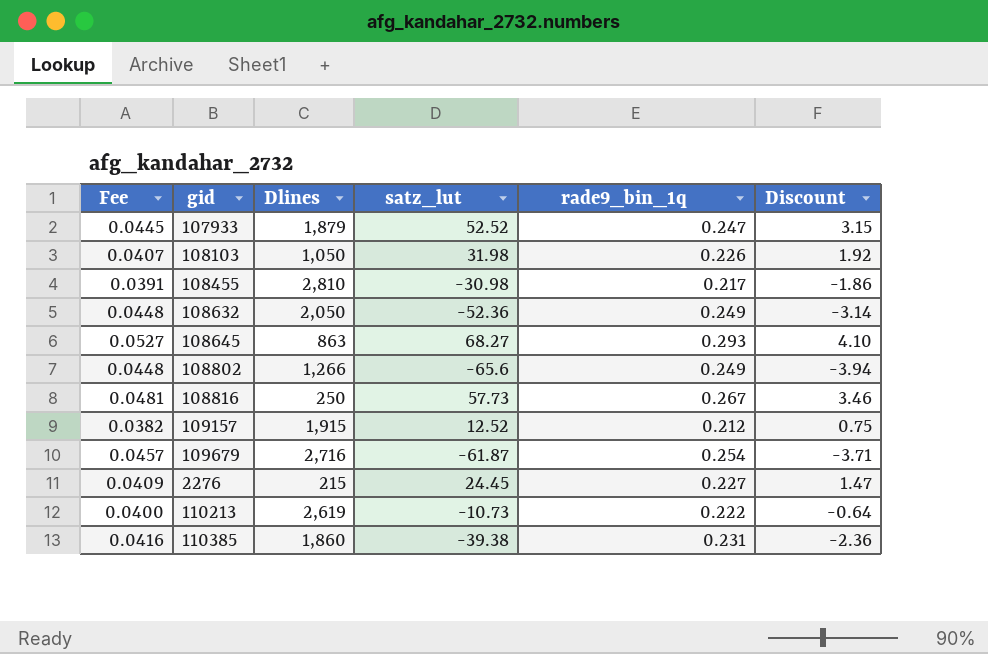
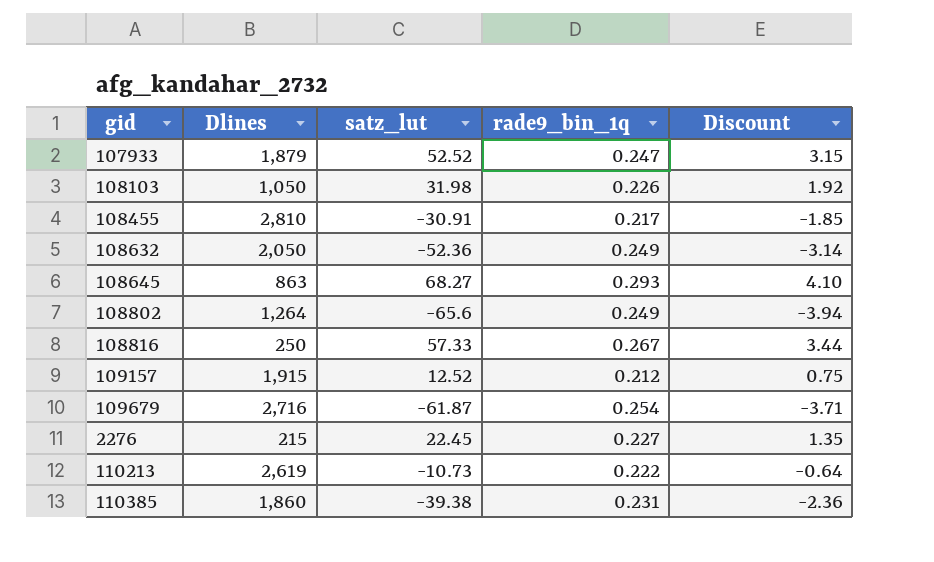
column Fee | formula: [rade9_bin_1q] * 0.18 -> none
108455 | satz_lut: -30.98 -> -30.91
108455 | Discount: -1.86 -> -1.85
108802 | Dlines: 1,266 -> 1,264
108816 | satz_lut: 57.73 -> 57.33
108816 | Discount: 3.46 -> 3.44
2276 | satz_lut: 24.45 -> 22.45
2276 | Discount: 1.47 -> 1.35

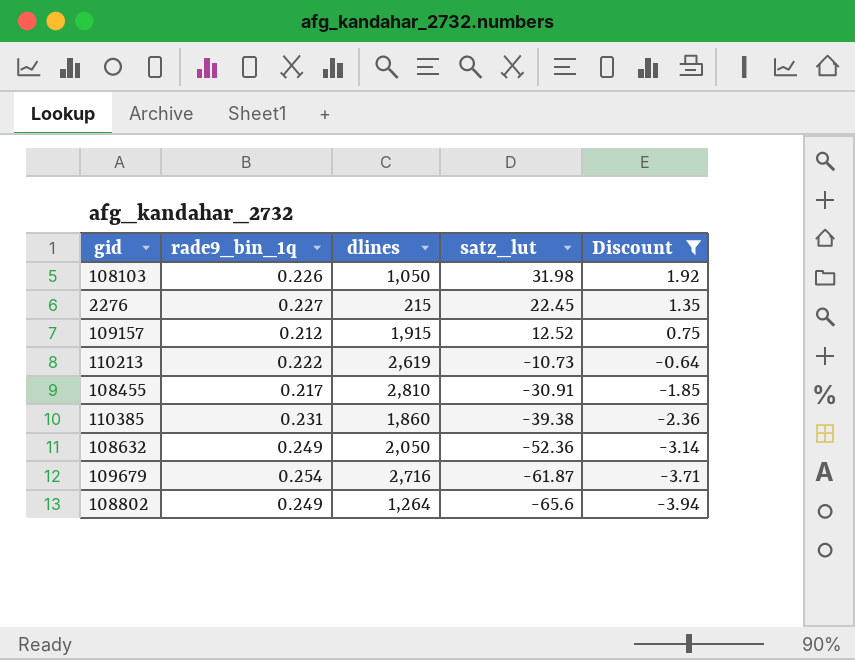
filter: none -> Discount <= 1.92
row order: none -> satz_lut descending
column rade9_bin_1q | position: 4 -> 2
column name: Dlines -> dlines

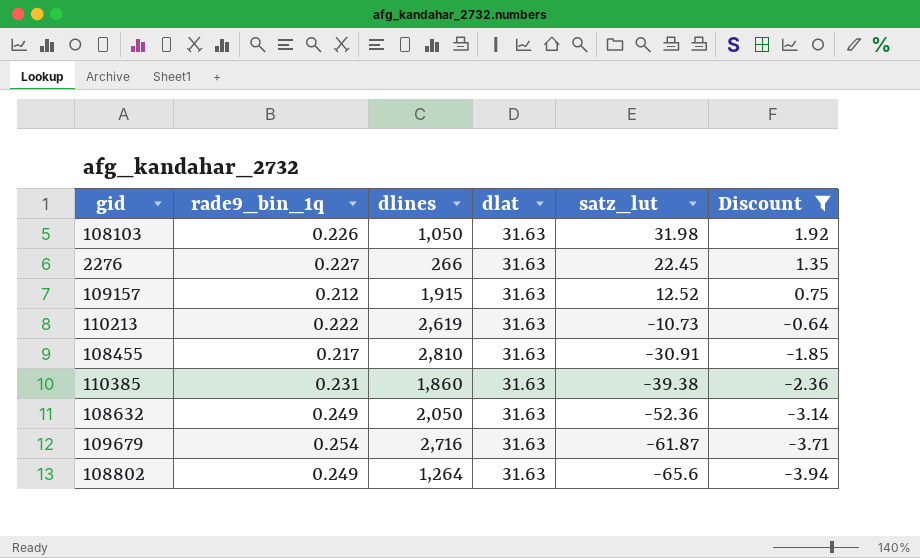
column dlat | position: none -> 4
2276 | dlines: 215 -> 266

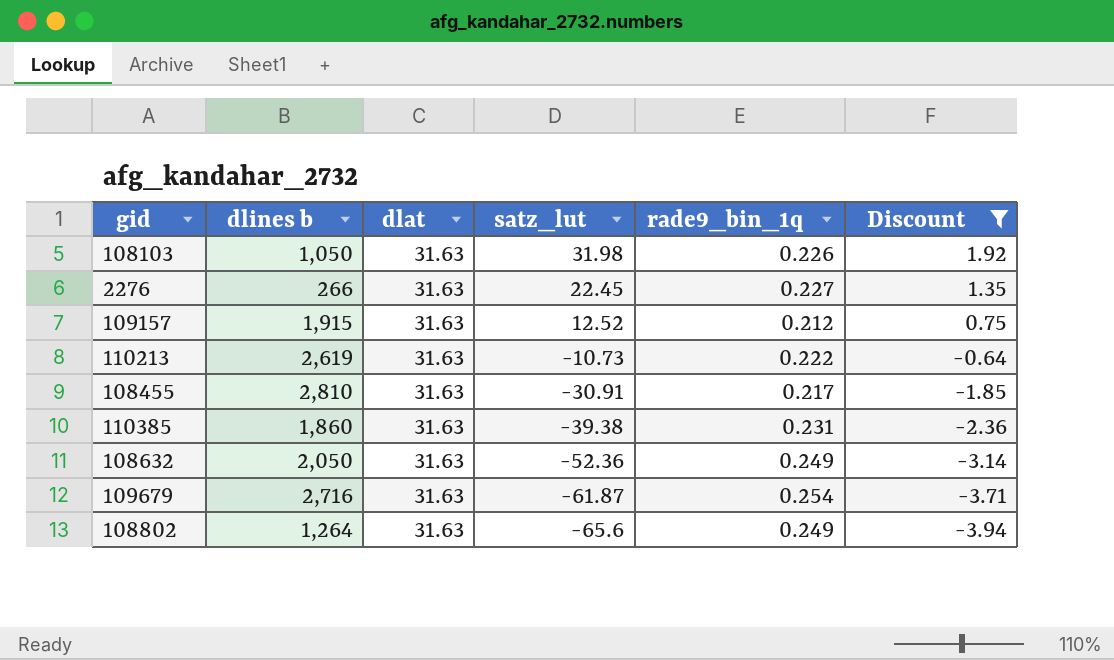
column name: dlines -> dlines b
column rade9_bin_1q | position: 2 -> 5

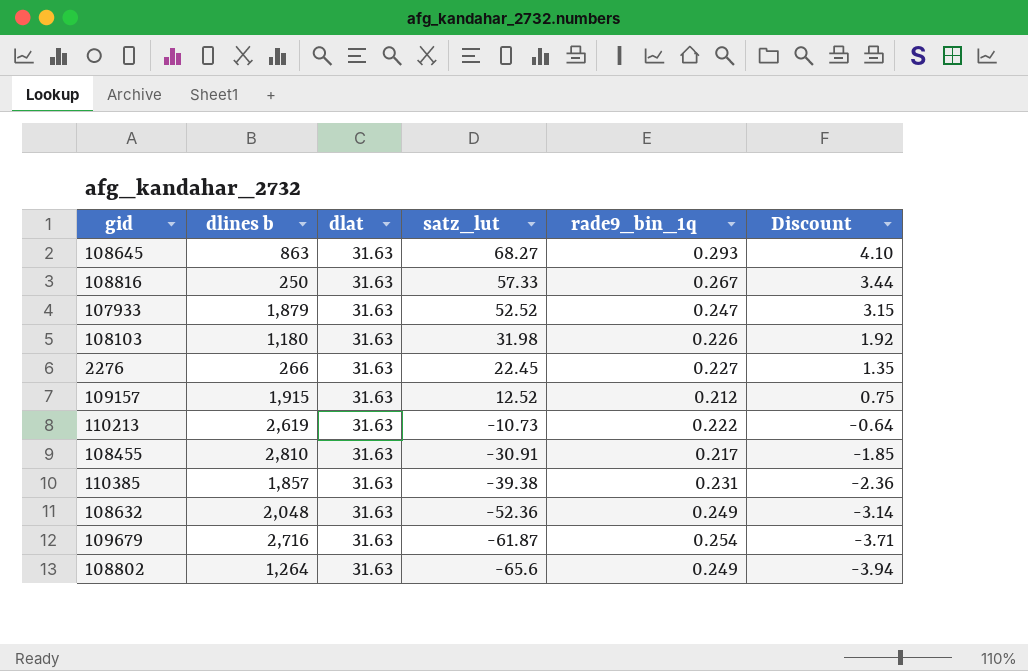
filter: Discount <= 1.92 -> none
108103 | dlines b: 1,050 -> 1,180
110385 | dlines b: 1,860 -> 1,857
108632 | dlines b: 2,050 -> 2,048

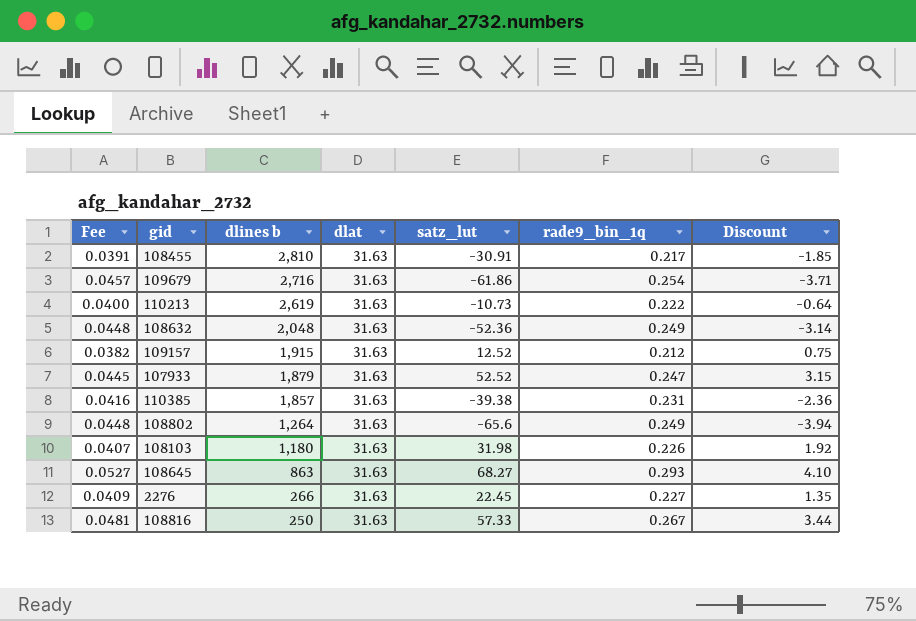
row order: satz_lut descending -> dlines b descending
column Fee | formula: none -> [rade9_bin_1q] * 0.18
109679 | satz_lut: -61.87 -> -61.86

